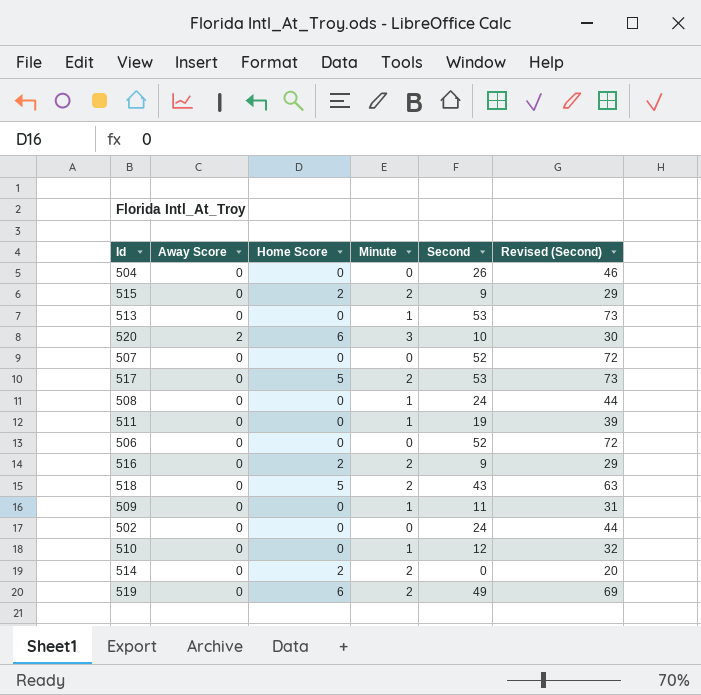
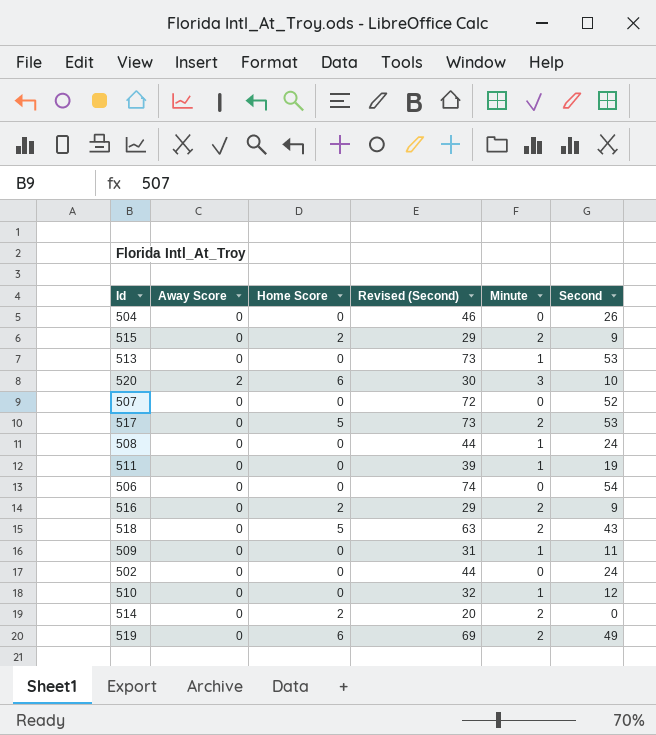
column Revised (Second) | position: 6 -> 4
506 | Revised (Second): 72 -> 74
506 | Second: 52 -> 54

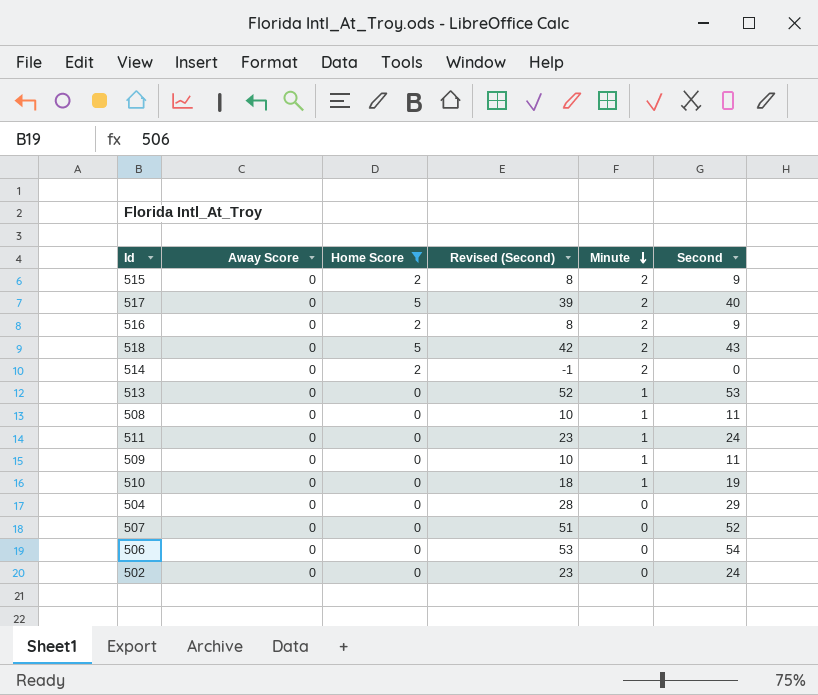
filter: none -> Home Score != 6
row order: none -> Minute descending
column Revised (Second) | formula: [Second] + 20 -> [Second] - 1
517 | Second: 53 -> 40
508 | Second: 24 -> 11
511 | Second: 19 -> 24
510 | Second: 12 -> 19
504 | Second: 26 -> 29

